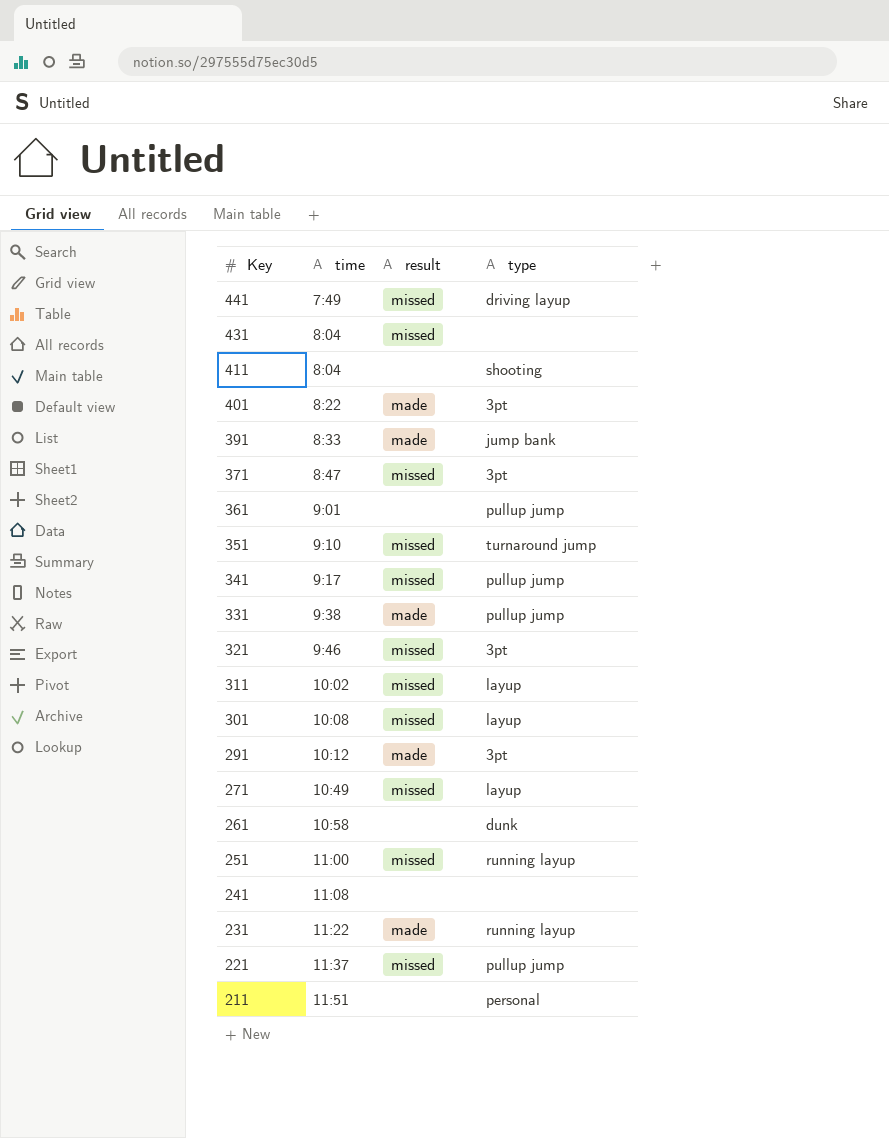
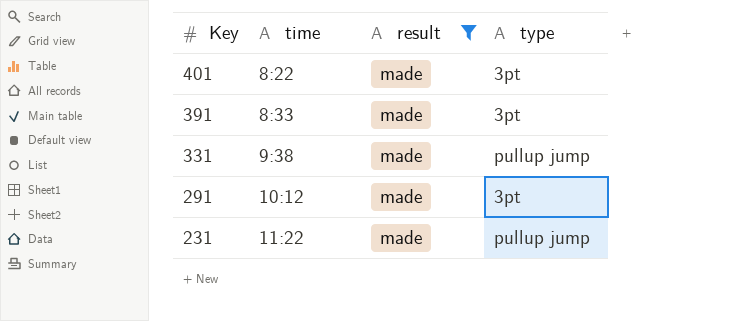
filter: none -> result = made
391 | type: jump bank -> 3pt
231 | type: running layup -> pullup jump

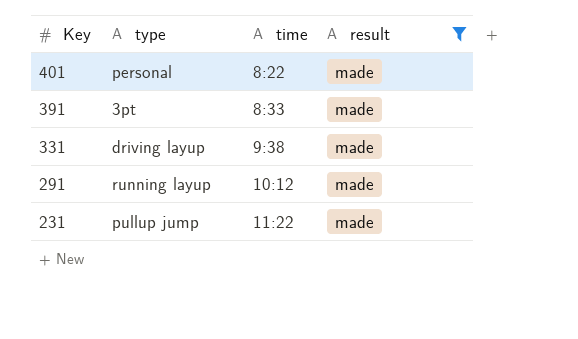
column type | position: 4 -> 2
401 | type: 3pt -> personal
331 | type: pullup jump -> driving layup
291 | type: 3pt -> running layup

